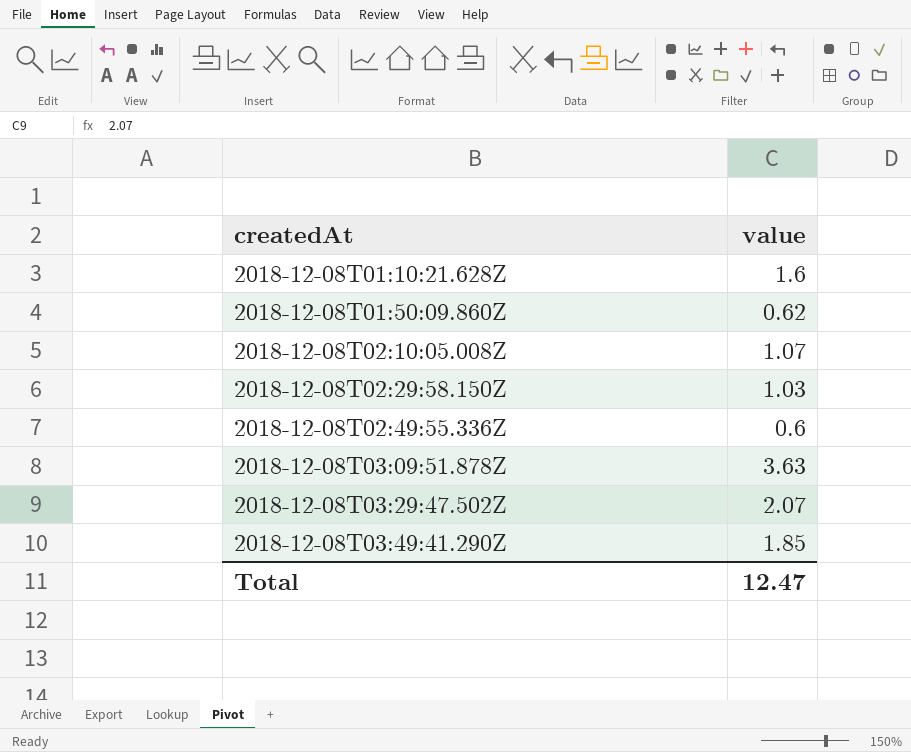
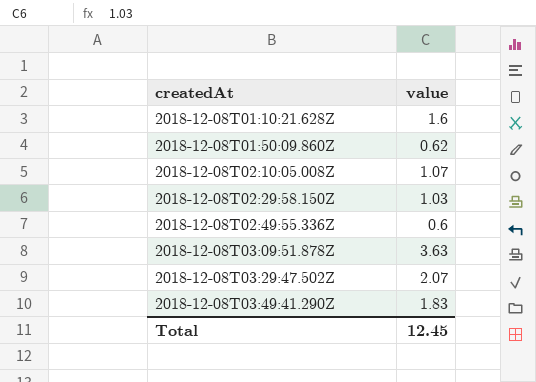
2018-12-08T03:49:41.290Z | value: 1.85 -> 1.83
Total | value: 12.47 -> 12.45

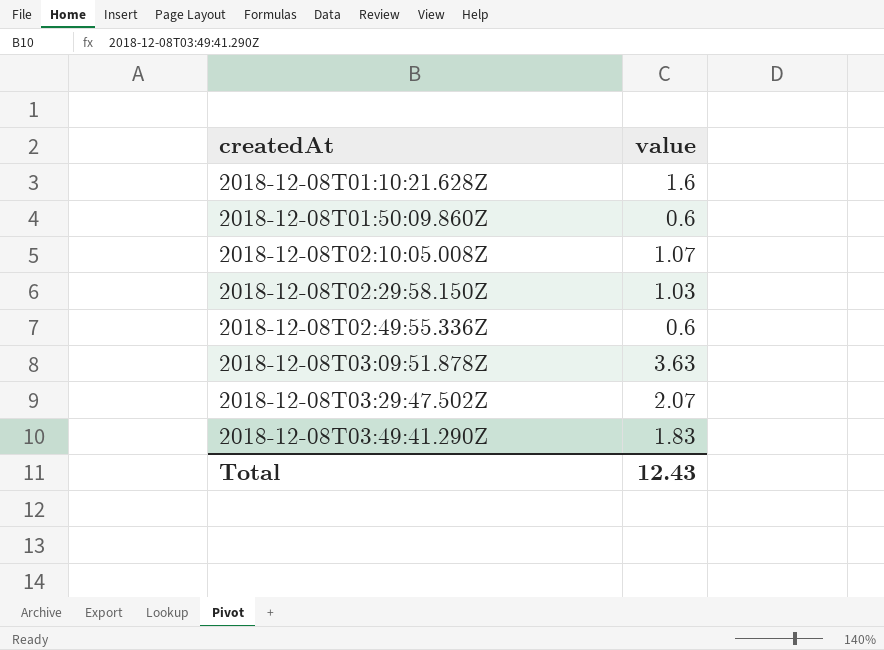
2018-12-08T01:50:09.860Z | value: 0.62 -> 0.6
Total | value: 12.45 -> 12.43

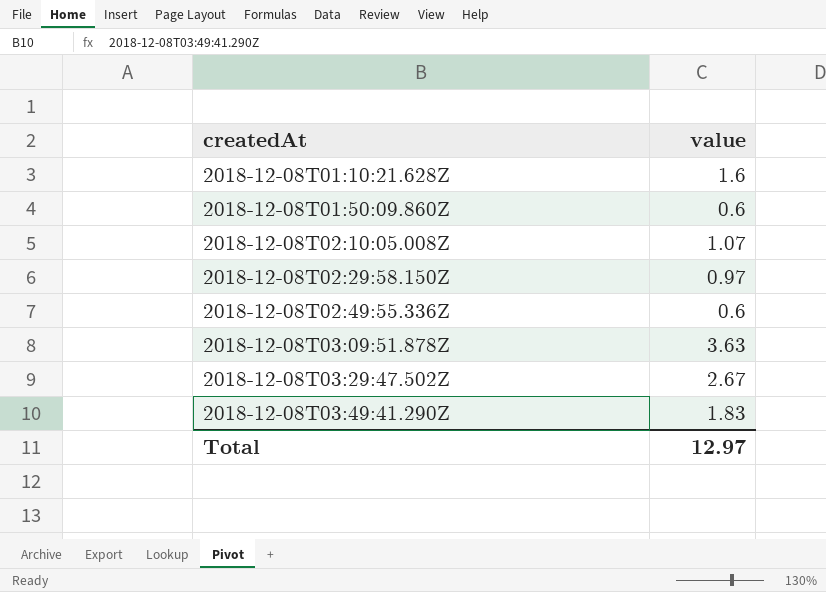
2018-12-08T02:29:58.150Z | value: 1.03 -> 0.97
2018-12-08T03:29:47.502Z | value: 2.07 -> 2.67
Total | value: 12.43 -> 12.97

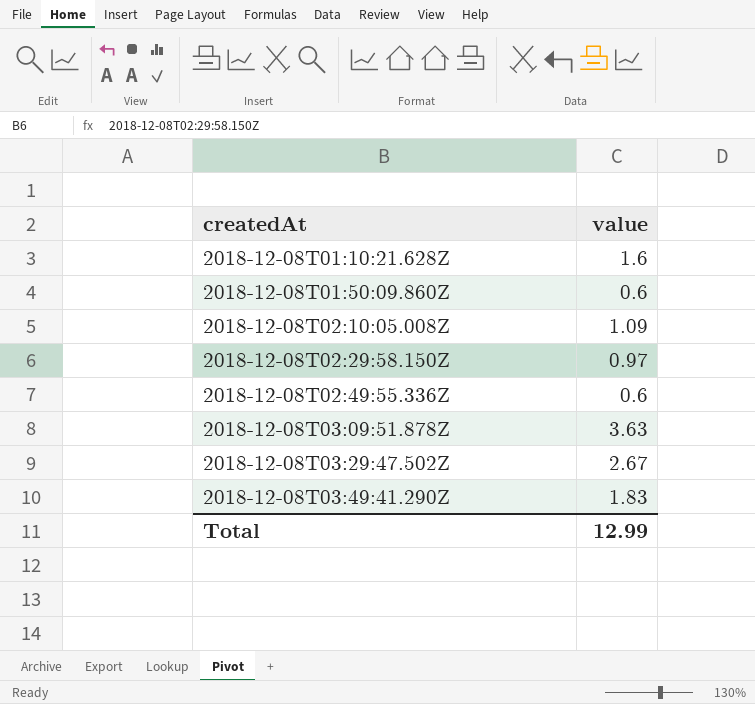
2018-12-08T02:10:05.008Z | value: 1.07 -> 1.09
Total | value: 12.97 -> 12.99

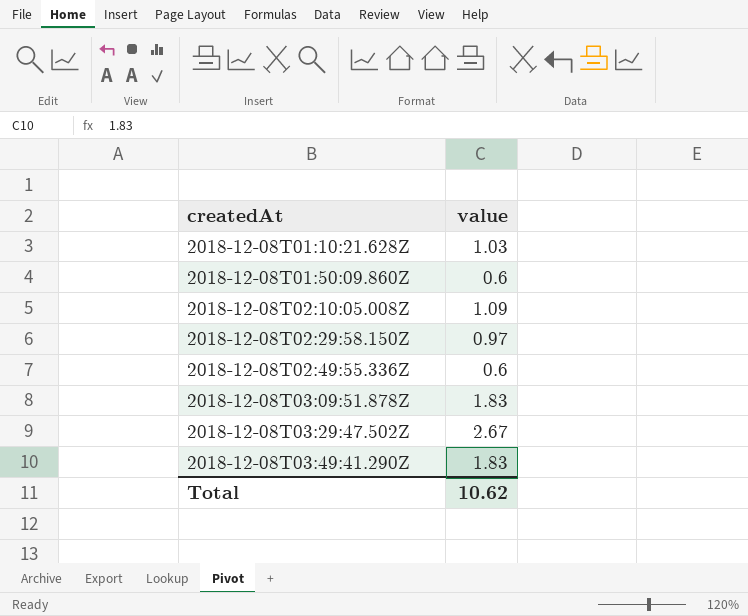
2018-12-08T01:10:21.628Z | value: 1.6 -> 1.03
2018-12-08T03:09:51.878Z | value: 3.63 -> 1.83
Total | value: 12.99 -> 10.62

